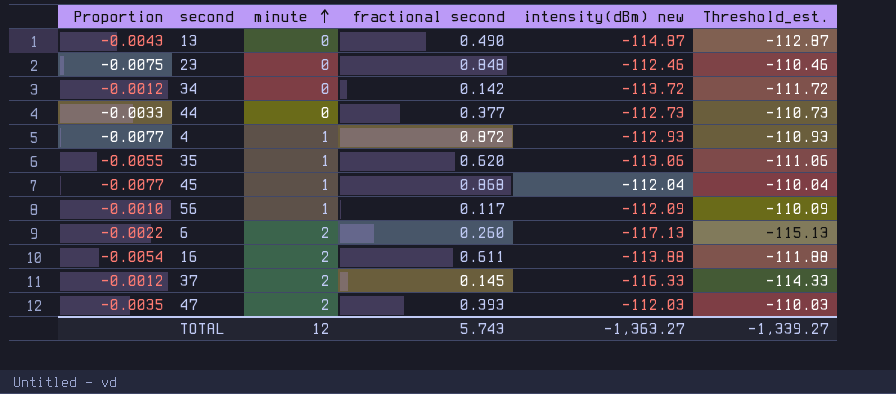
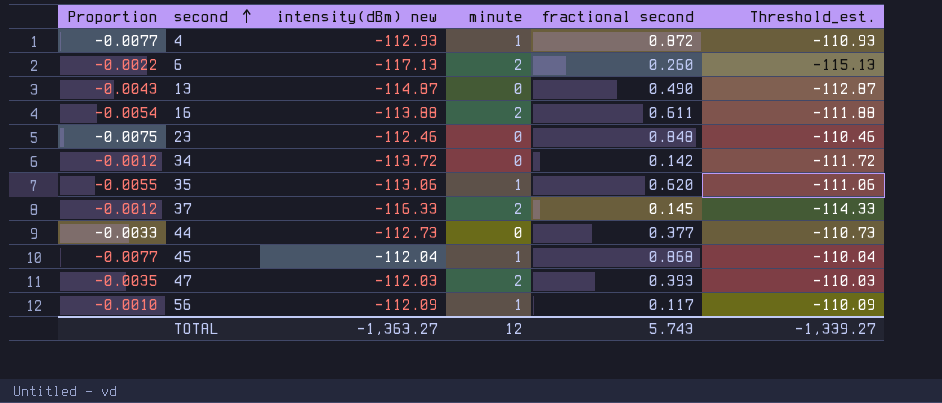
row order: minute ascending -> second ascending
column intensity(dBm) new | position: 5 -> 3

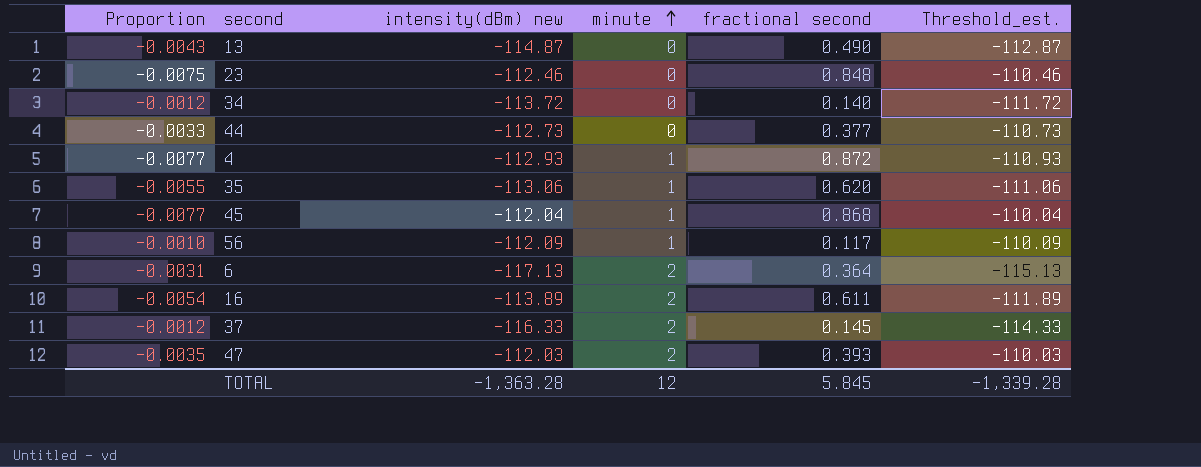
row order: second ascending -> minute ascending
34 | fractional second: 0.142 -> 0.140
6 | Proportion: -0.0022 -> -0.0031
6 | fractional second: 0.260 -> 0.364
16 | intensity(dBm) new: -113.88 -> -113.89
16 | Threshold_est.: -111.88 -> -111.89
TOTAL | intensity(dBm) new: -1,363.27 -> -1,363.28
TOTAL | fractional second: 5.743 -> 5.845
TOTAL | Threshold_est.: -1,339.27 -> -1,339.28

